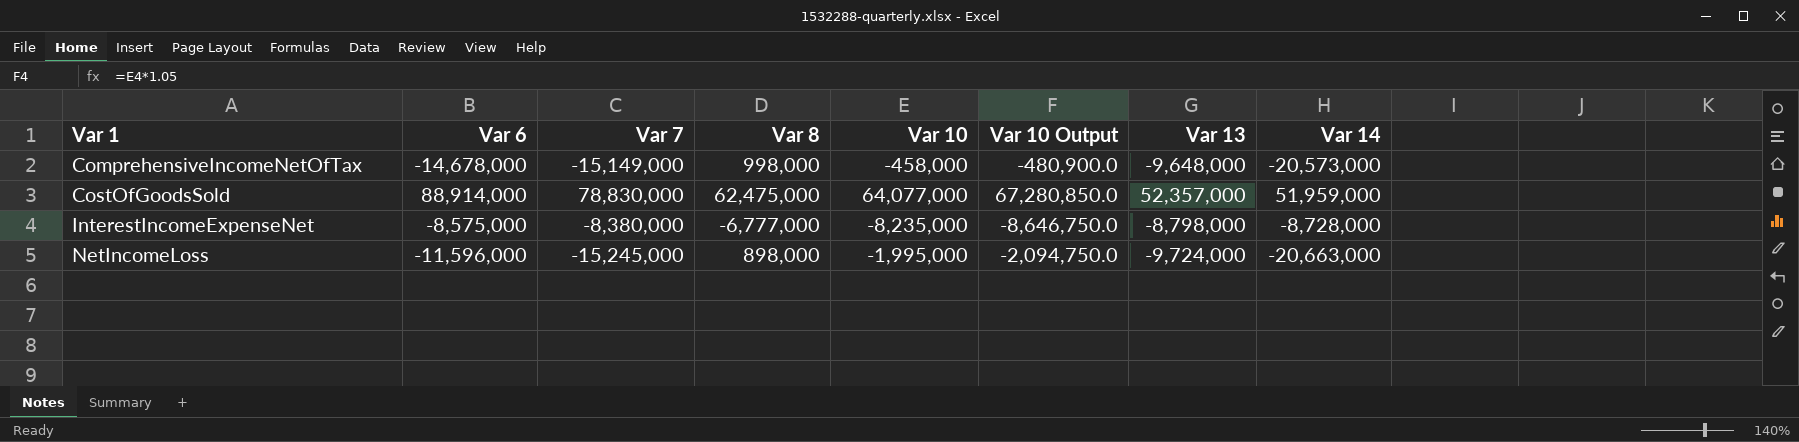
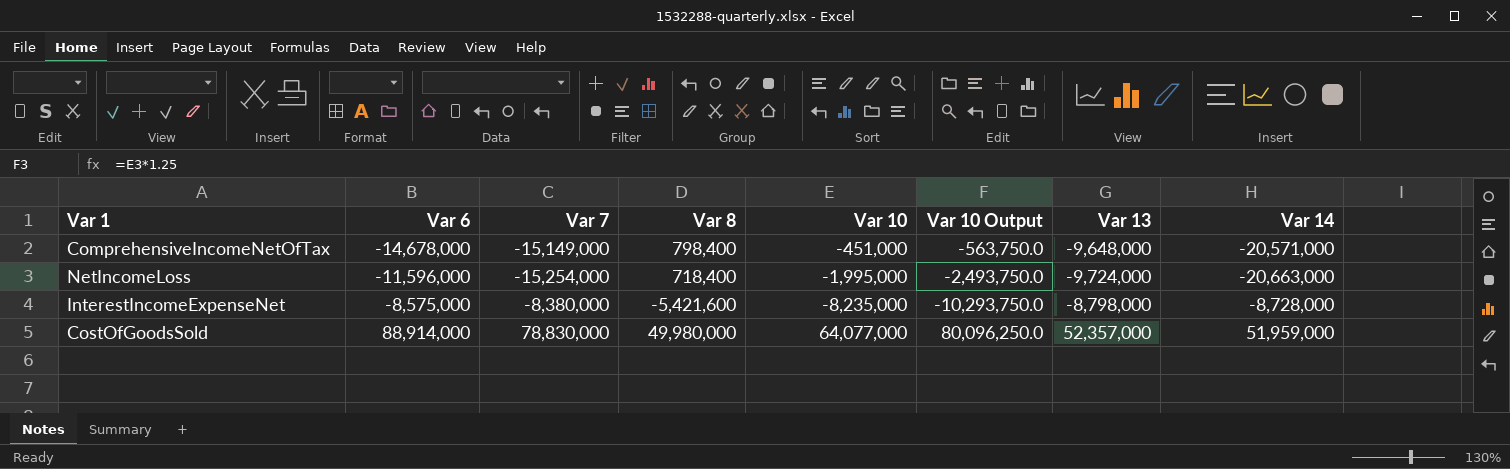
row order: Var 1 ascending -> Var 6 ascending
column Var 10 Output | formula: [Var 10] * 1.05 -> [Var 10] * 1.25
ComprehensiveIncomeNetOfTax | Var 8: 998,000 -> 798,400
ComprehensiveIncomeNetOfTax | Var 10: -458,000 -> -451,000
ComprehensiveIncomeNetOfTax | Var 14: -20,573,000 -> -20,571,000
NetIncomeLoss | Var 7: -15,245,000 -> -15,254,000
NetIncomeLoss | Var 8: 898,000 -> 718,400
InterestIncomeExpenseNet | Var 8: -6,777,000 -> -5,421,600
CostOfGoodsSold | Var 8: 62,475,000 -> 49,980,000

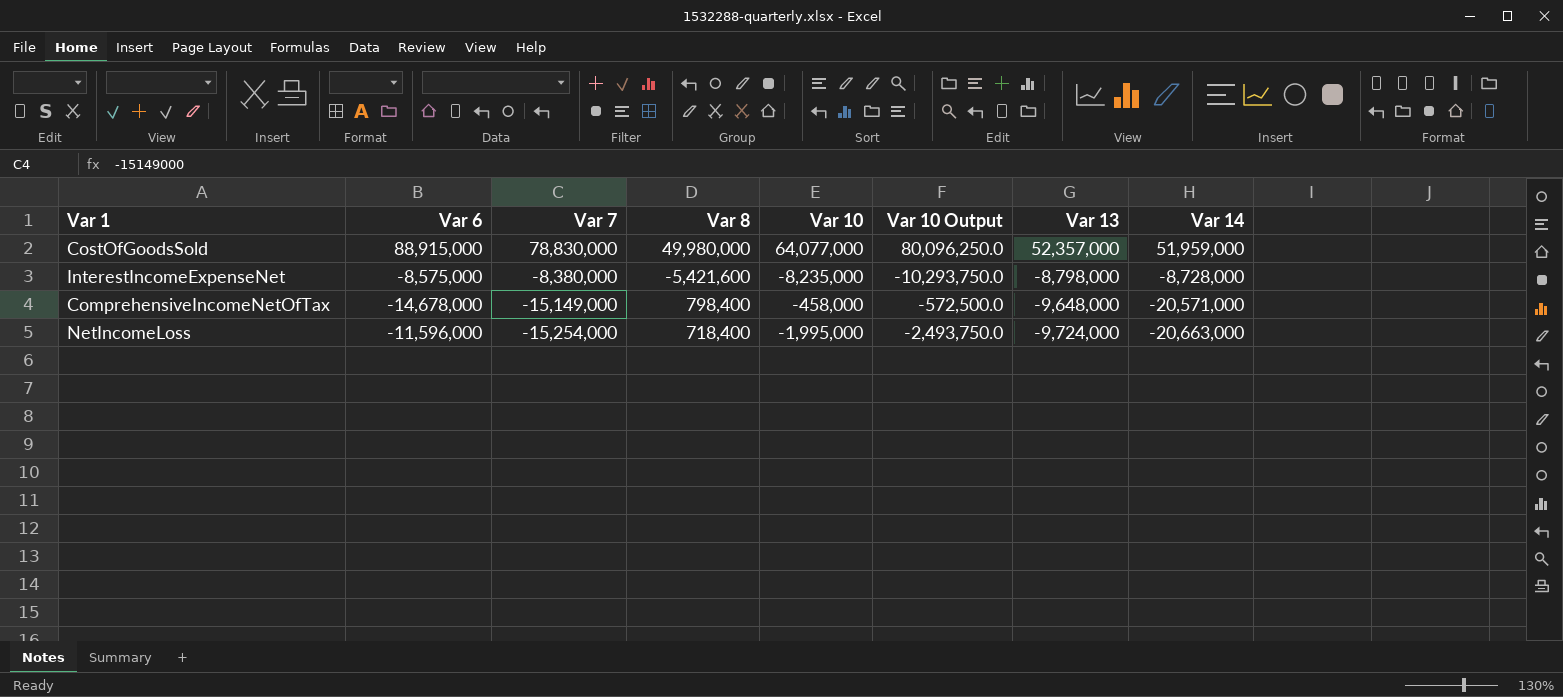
row order: Var 6 ascending -> Var 7 descending
CostOfGoodsSold | Var 6: 88,914,000 -> 88,915,000
ComprehensiveIncomeNetOfTax | Var 10: -451,000 -> -458,000
ComprehensiveIncomeNetOfTax | Var 10 Output: -563,750.0 -> -572,500.0

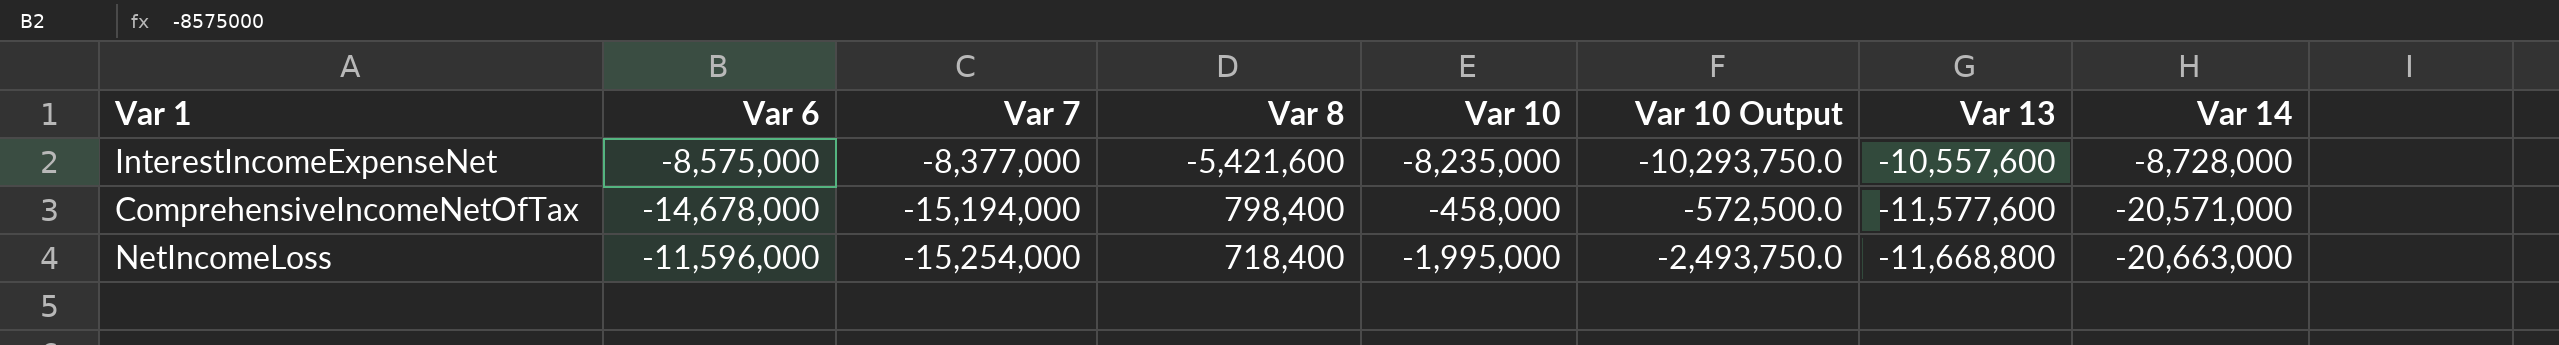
row CostOfGoodsSold: 88,915,000 | 78,830,000 | 49,980,000 | 64,077,000 | 80,096,250.0 | 52,357,000 | 51,959,000 -> none
InterestIncomeExpenseNet | Var 7: -8,380,000 -> -8,377,000
InterestIncomeExpenseNet | Var 13: -8,798,000 -> -10,557,600
ComprehensiveIncomeNetOfTax | Var 7: -15,149,000 -> -15,194,000
ComprehensiveIncomeNetOfTax | Var 13: -9,648,000 -> -11,577,600
NetIncomeLoss | Var 13: -9,724,000 -> -11,668,800

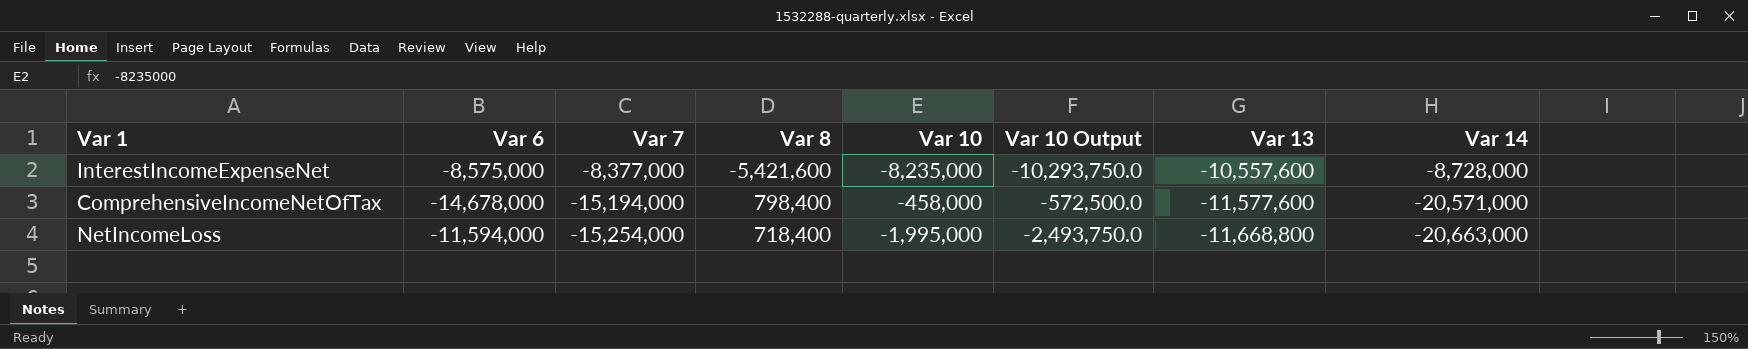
NetIncomeLoss | Var 6: -11,596,000 -> -11,594,000

